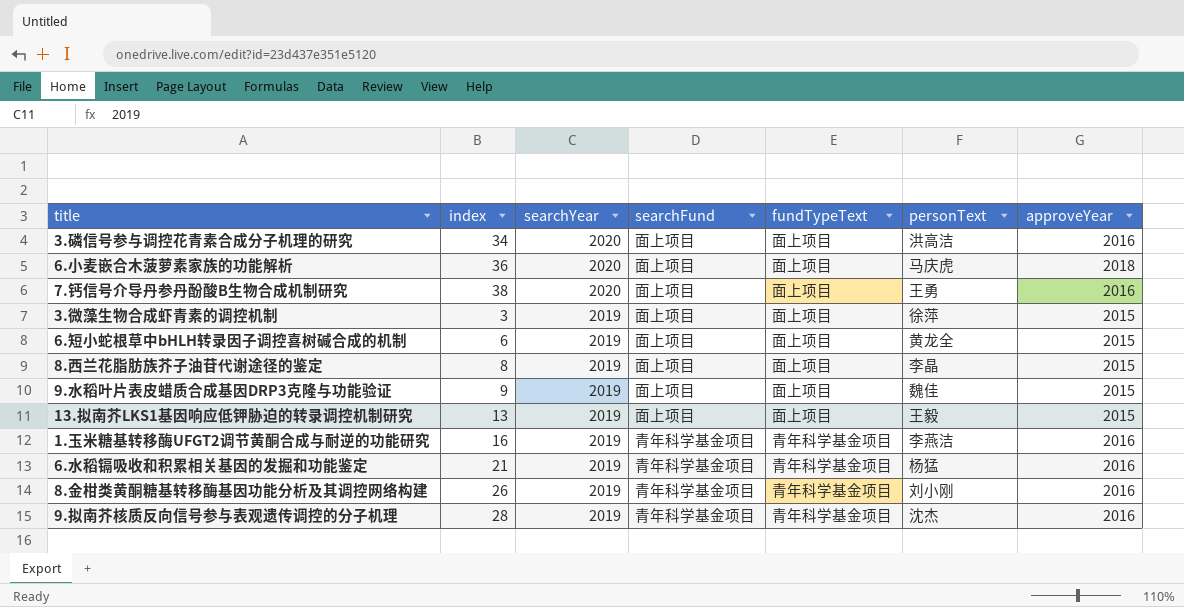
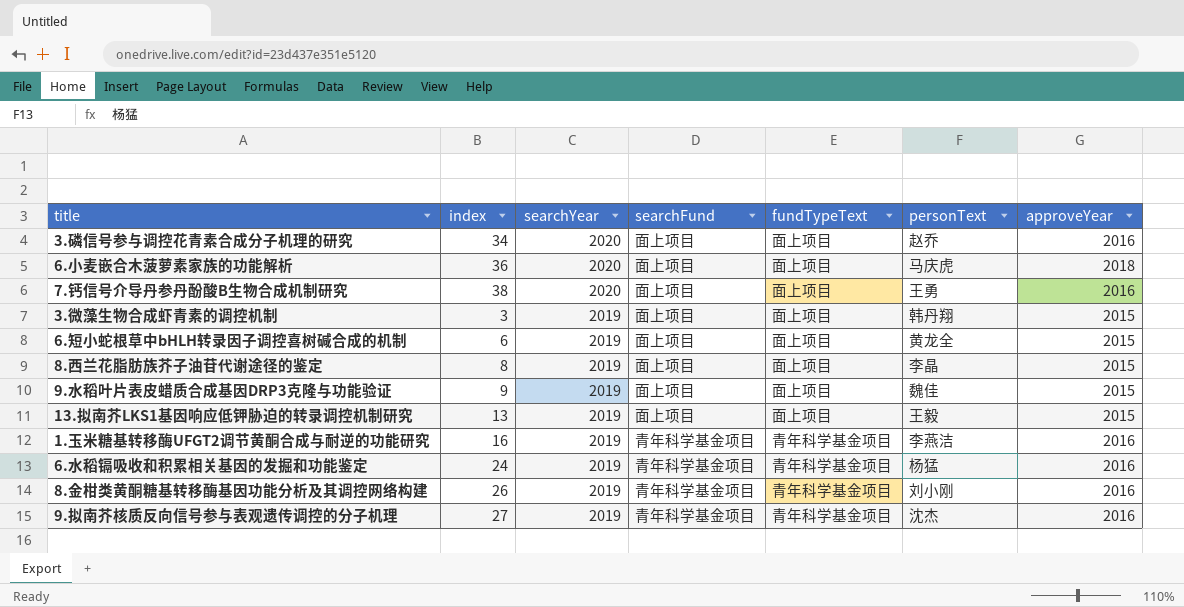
3.磷信号参与调控花青素合成分子机理的研究 | personText: 洪高洁 -> 赵乔
3.微藻生物合成虾青素的调控机制 | personText: 徐萍 -> 韩丹翔
6.水稻镉吸收和积累相关基因的发掘和功能鉴定 | index: 21 -> 24
9.拟南芥核质反向信号参与表观遗传调控的分子机理 | index: 28 -> 27

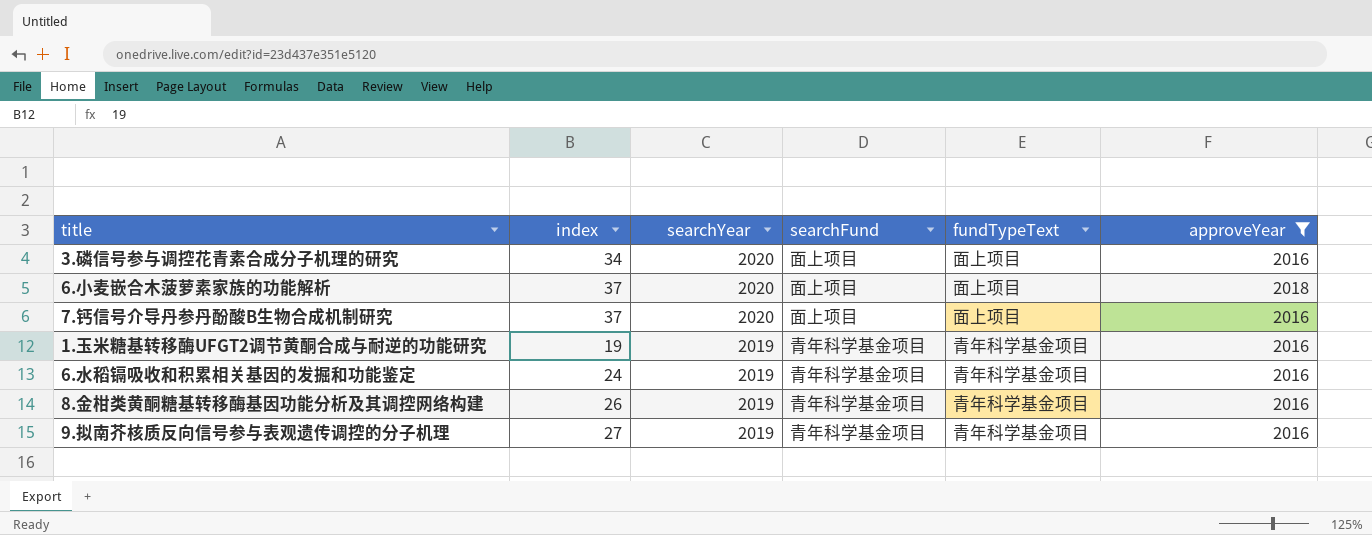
filter: none -> approveYear != 2015
column personText | position: 6 -> none
6.小麦嵌合木菠萝素家族的功能解析 | index: 36 -> 37
7.钙信号介导丹参丹酚酸B生物合成机制研究 | index: 38 -> 37
1.玉米糖基转移酶UFGT2调节黄酮合成与耐逆的功能研究 | index: 16 -> 19

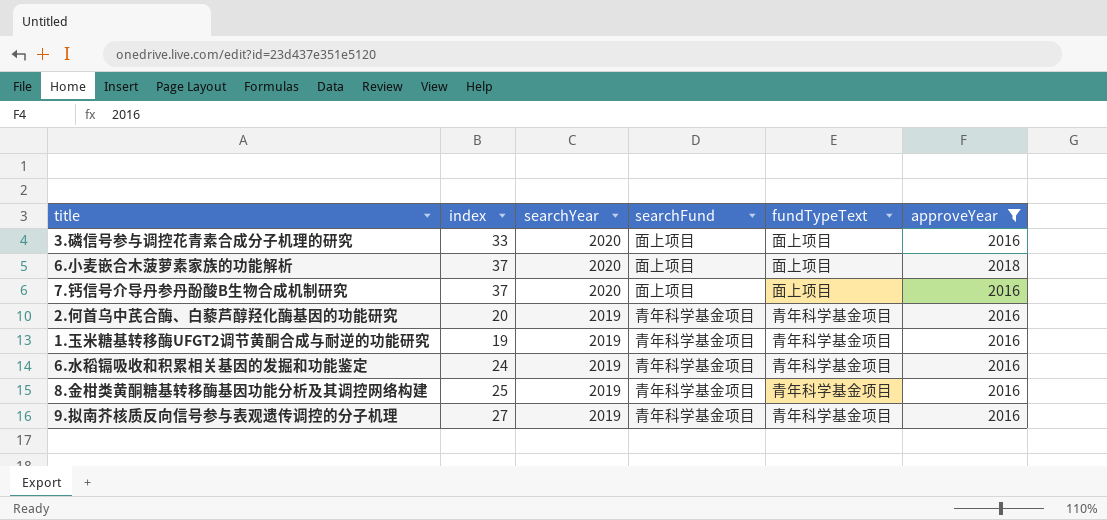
3.磷信号参与调控花青素合成分子机理的研究 | index: 34 -> 33
row 2.何首乌中芪合酶、白藜芦醇羟化酶基因的功能研究: none -> 20 | 2019 | 青年科学基金项目 | 青年科学基金项目 | 2016
8.金柑类黄酮糖基转移酶基因功能分析及其调控网络构建 | index: 26 -> 25

